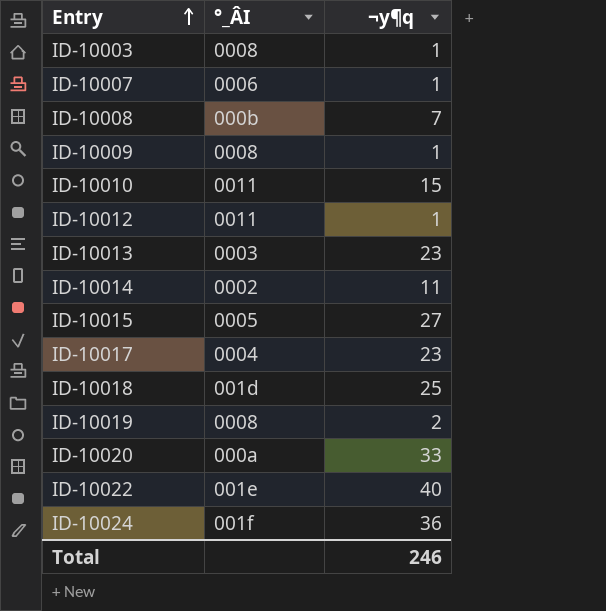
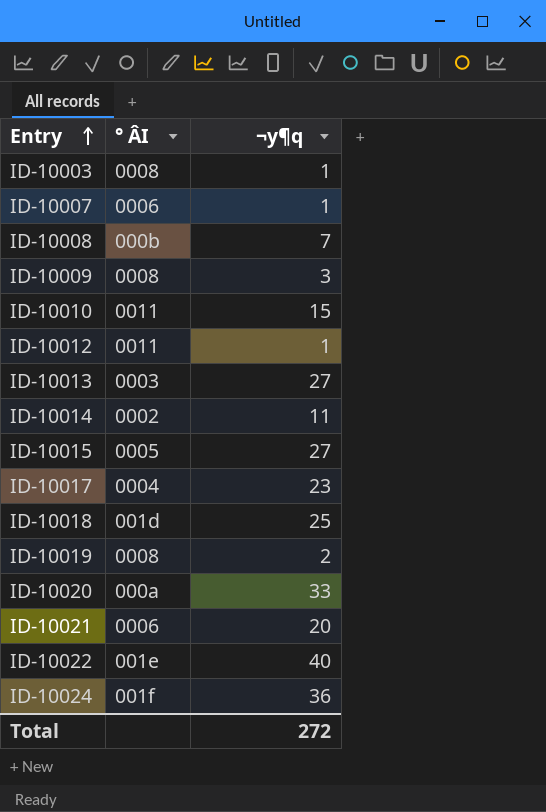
column name: °_ÂI -> ° ÂI
ID-10009 | ¬y¶q: 1 -> 3
ID-10013 | ¬y¶q: 23 -> 27
row ID-10021: none -> 0006 | 20
Total | ¬y¶q: 246 -> 272

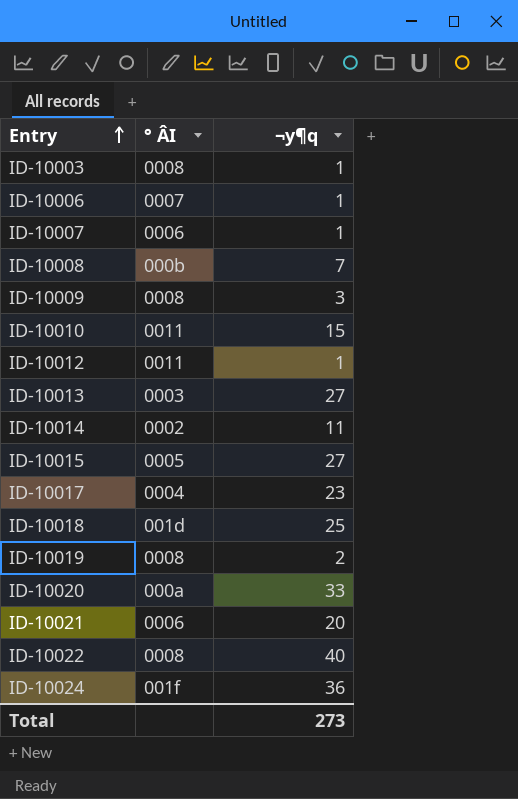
row ID-10006: none -> 0007 | 1
ID-10022 | ° ÂI: 001e -> 0008
Total | ¬y¶q: 272 -> 273

